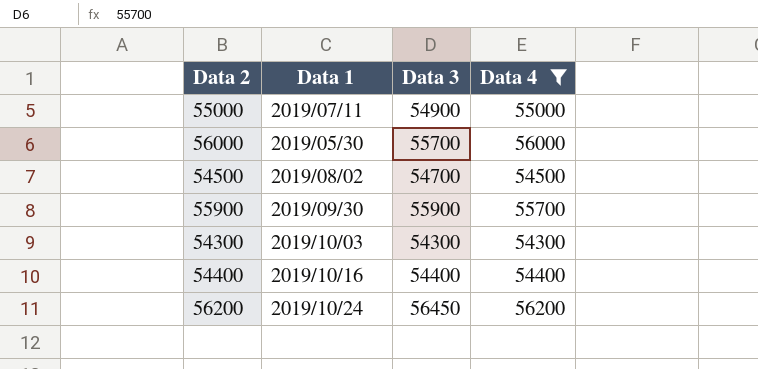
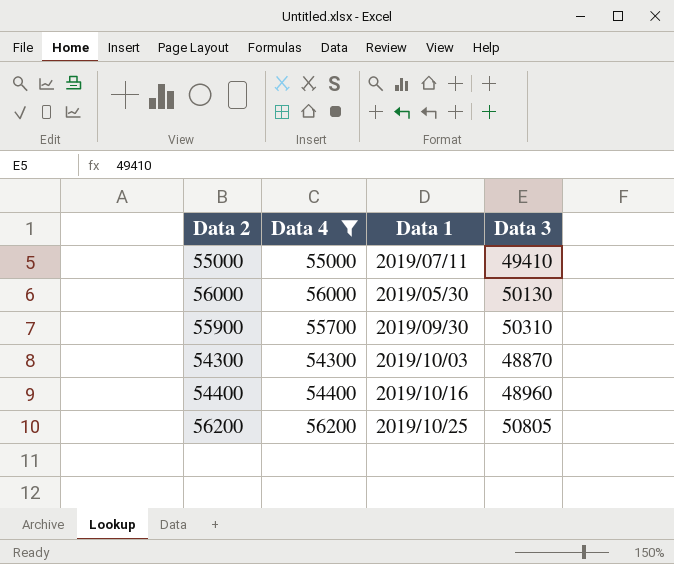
column Data 4 | position: 4 -> 2
row 54500: 2019/08/02 | 54700 | 54500 -> none
55000 | Data 3: 54900 -> 49410
56000 | Data 3: 55700 -> 50130
55900 | Data 3: 55900 -> 50310
54300 | Data 3: 54300 -> 48870
54400 | Data 3: 54400 -> 48960
56200 | Data 1: 2019/10/24 -> 2019/10/25
56200 | Data 3: 56450 -> 50805

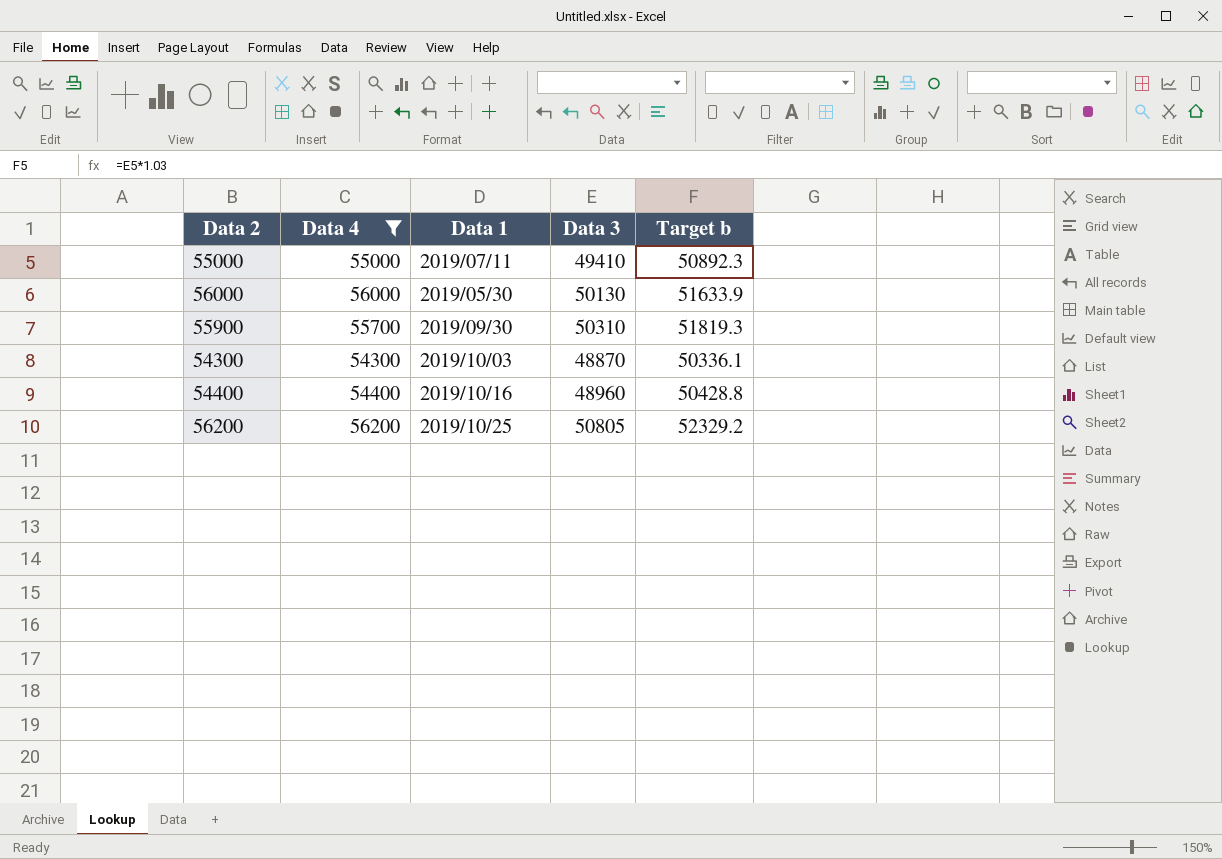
column Target b | formula: none -> [Data 3] * 1.03

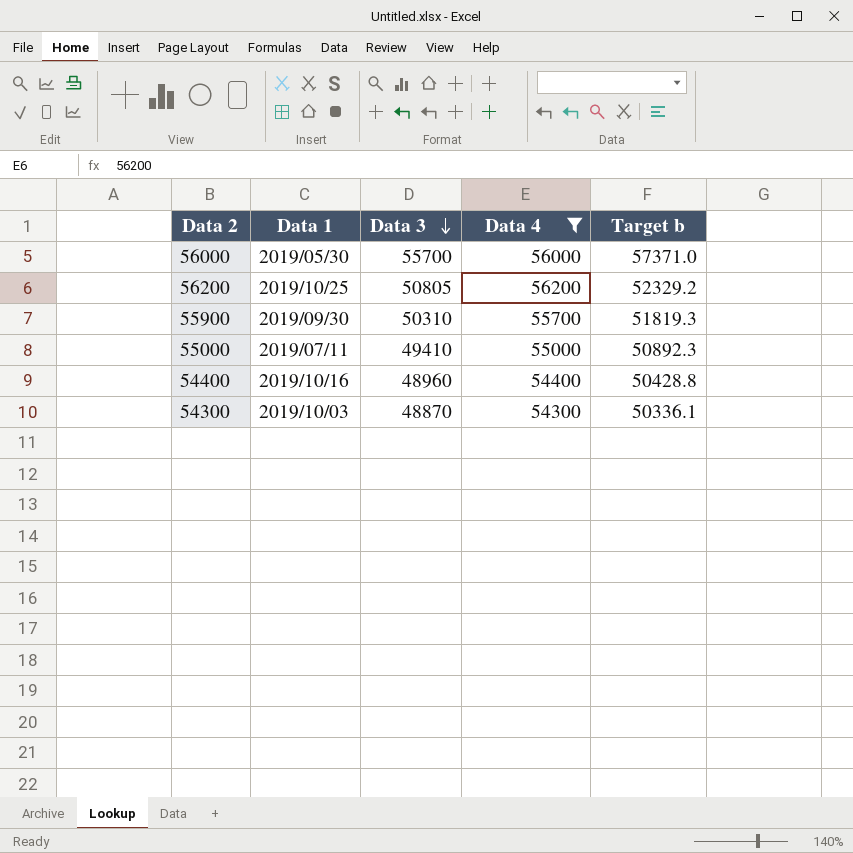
row order: none -> Data 3 descending
column Data 4 | position: 2 -> 4
56000 | Data 3: 50130 -> 55700
56000 | Target b: 51633.9 -> 57371.0

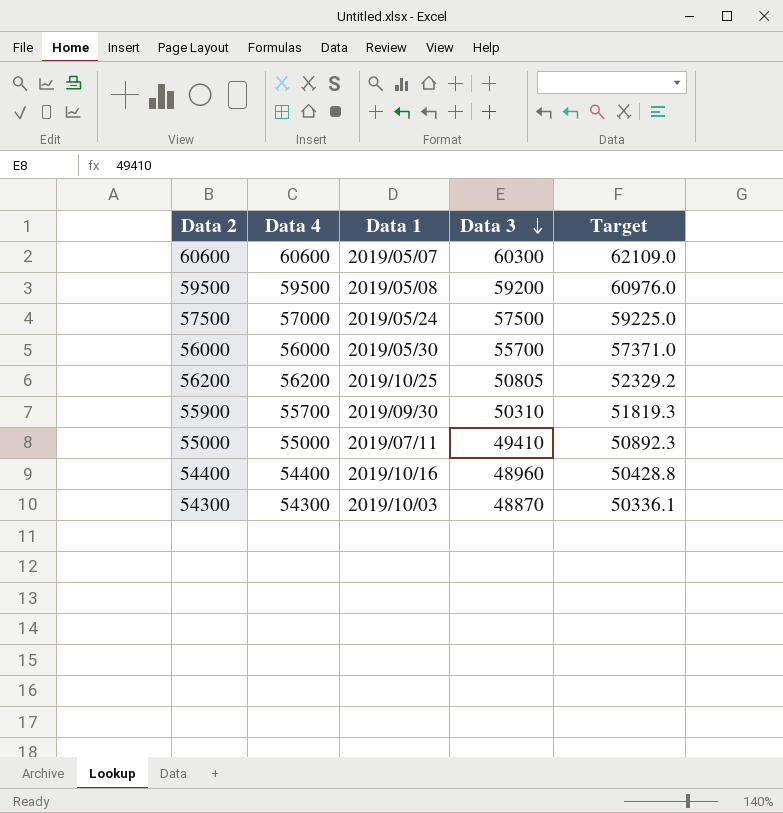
filter: Data 4 <= 56200 -> none
column Data 4 | position: 4 -> 2
column name: Target b -> Target

